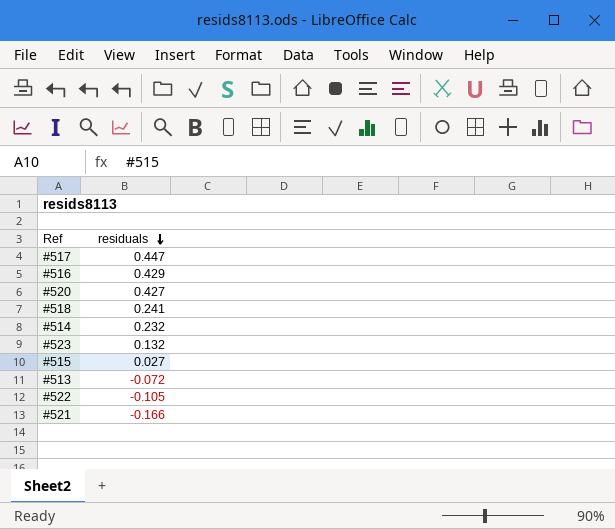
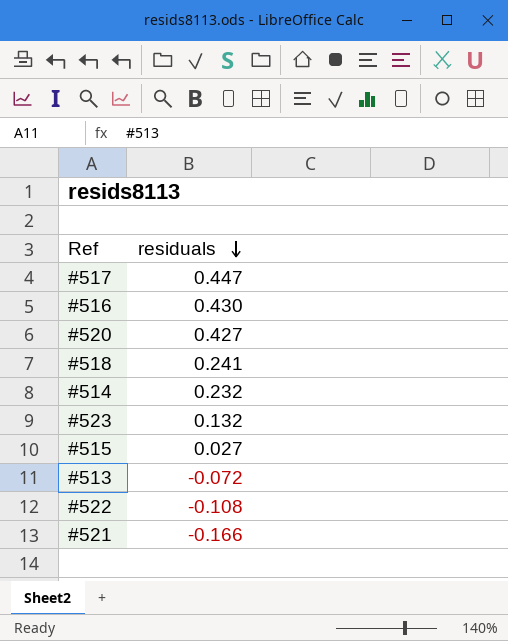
#516 | residuals: 0.429 -> 0.430
#522 | residuals: -0.105 -> -0.108

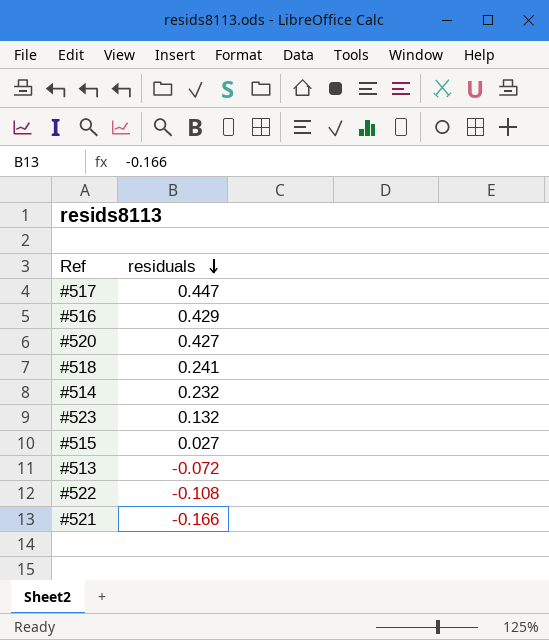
#516 | residuals: 0.430 -> 0.429

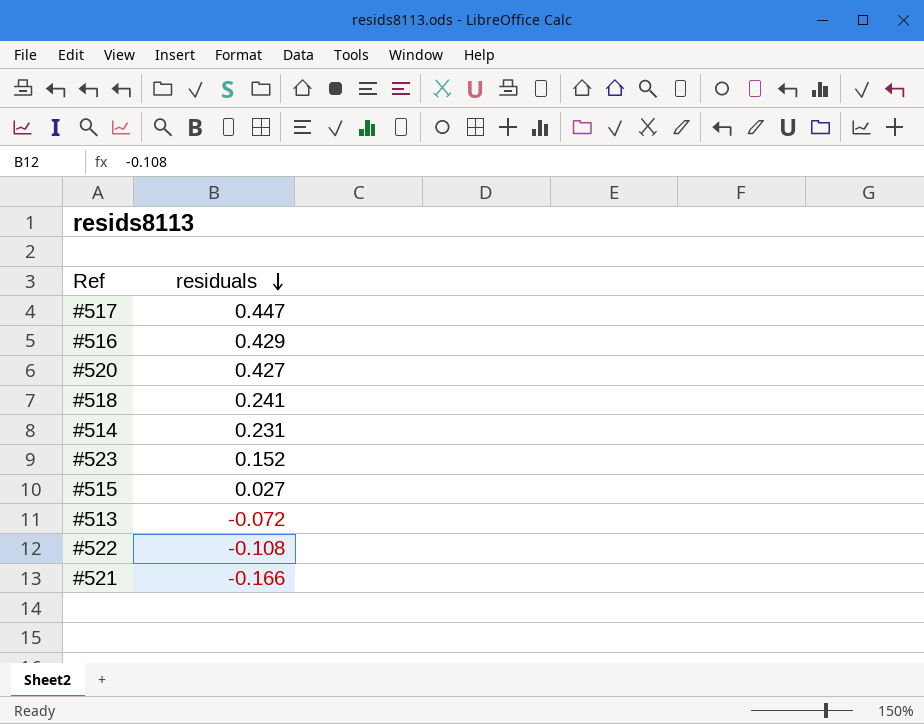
#514 | residuals: 0.232 -> 0.231
#523 | residuals: 0.132 -> 0.152

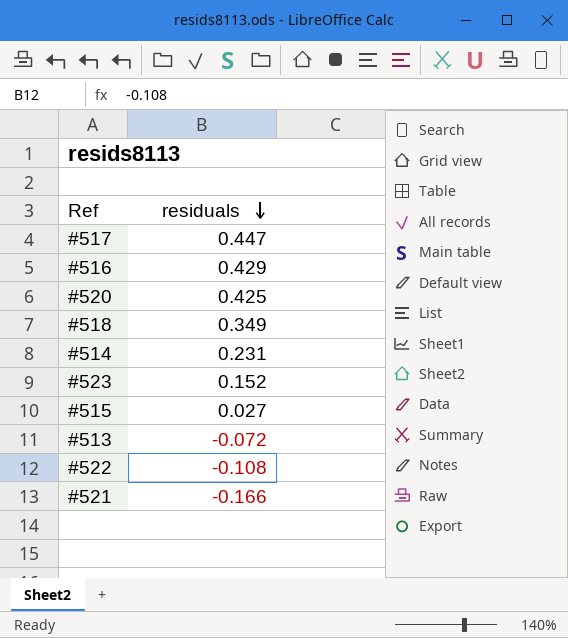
#520 | residuals: 0.427 -> 0.425
#518 | residuals: 0.241 -> 0.349

